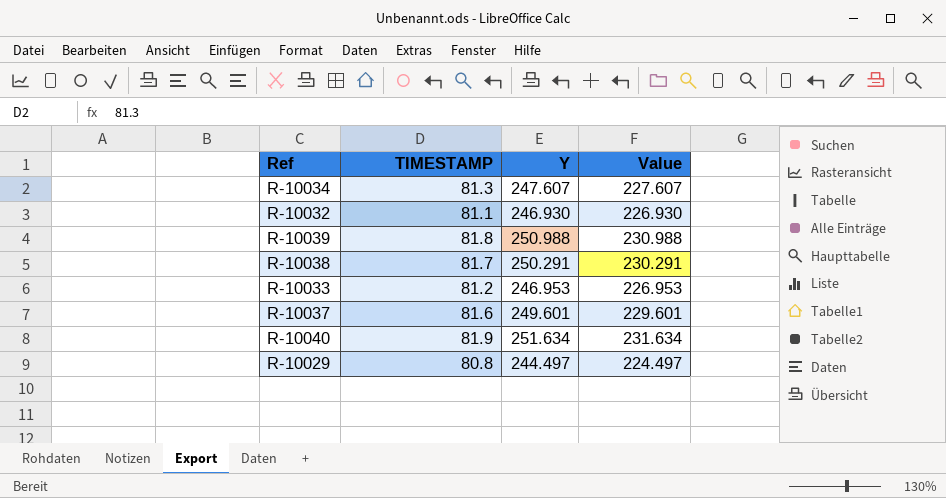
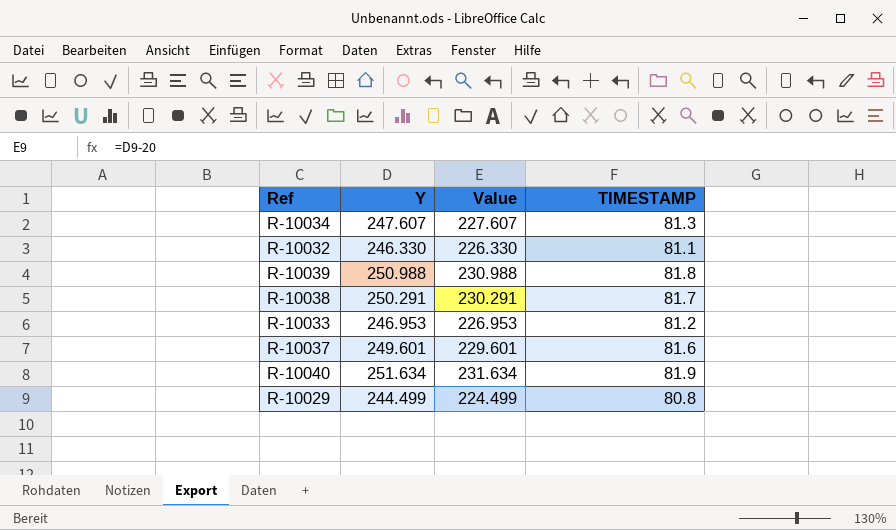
column TIMESTAMP | position: 2 -> 4
R-10032 | Y: 246.930 -> 246.330
R-10032 | Value: 226.930 -> 226.330
R-10029 | Y: 244.497 -> 244.499
R-10029 | Value: 224.497 -> 224.499

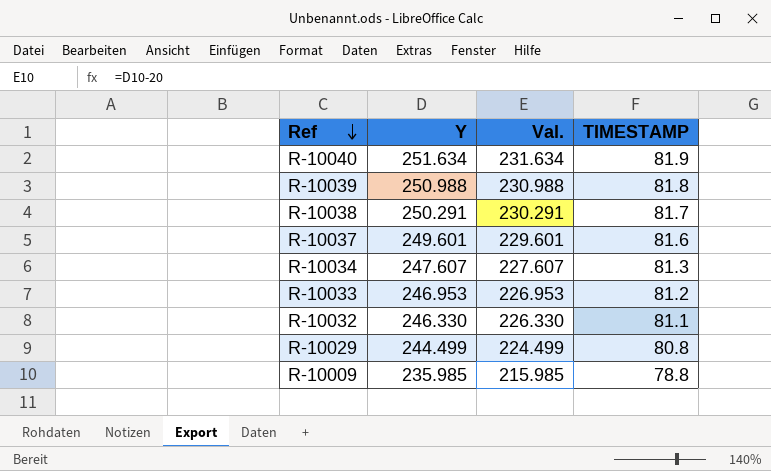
row order: none -> Ref descending
column name: Value -> Val.
row R-10009: none -> 235.985 | 215.985 | 78.8

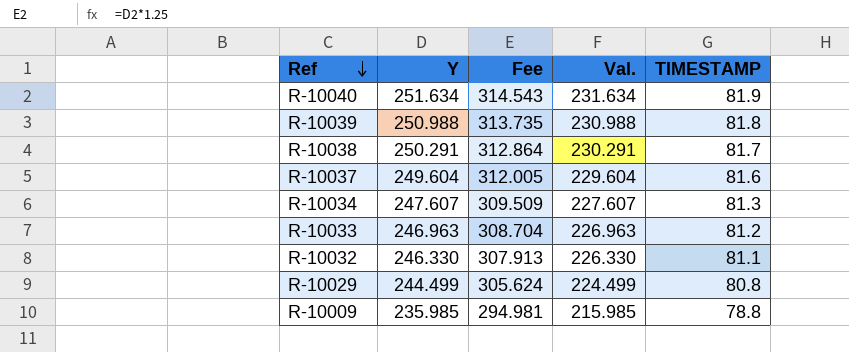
column Fee | formula: none -> [Y] * 1.25
R-10037 | Y: 249.601 -> 249.604
R-10037 | Val.: 229.601 -> 229.604
R-10033 | Y: 246.953 -> 246.963
R-10033 | Val.: 226.953 -> 226.963

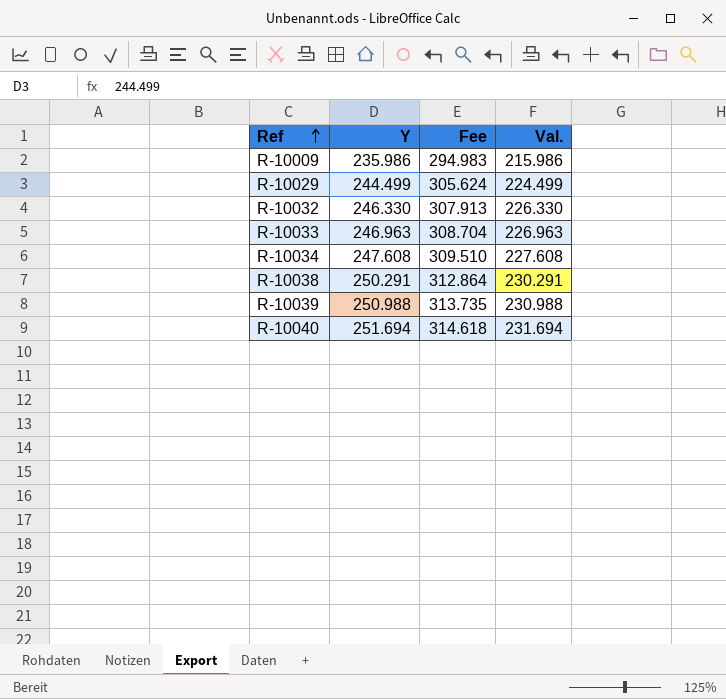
row order: Ref descending -> Ref ascending
column TIMESTAMP | position: 5 -> none
row R-10037: 249.604 | 312.005 | 229.604 | 81.6 -> none
R-10009 | Y: 235.985 -> 235.986
R-10009 | Fee: 294.981 -> 294.983
R-10009 | Val.: 215.985 -> 215.986
R-10034 | Y: 247.607 -> 247.608
R-10034 | Fee: 309.509 -> 309.510
R-10034 | Val.: 227.607 -> 227.608
R-10040 | Y: 251.634 -> 251.694
R-10040 | Fee: 314.543 -> 314.618
R-10040 | Val.: 231.634 -> 231.694

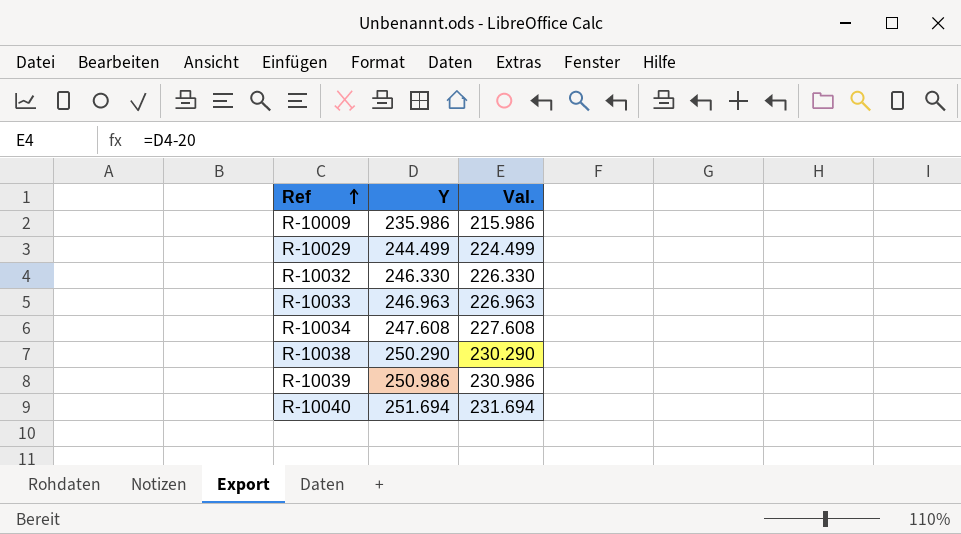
column Fee | formula: [Y] * 1.25 -> none
R-10038 | Y: 250.291 -> 250.290
R-10038 | Val.: 230.291 -> 230.290
R-10039 | Y: 250.988 -> 250.986
R-10039 | Val.: 230.988 -> 230.986

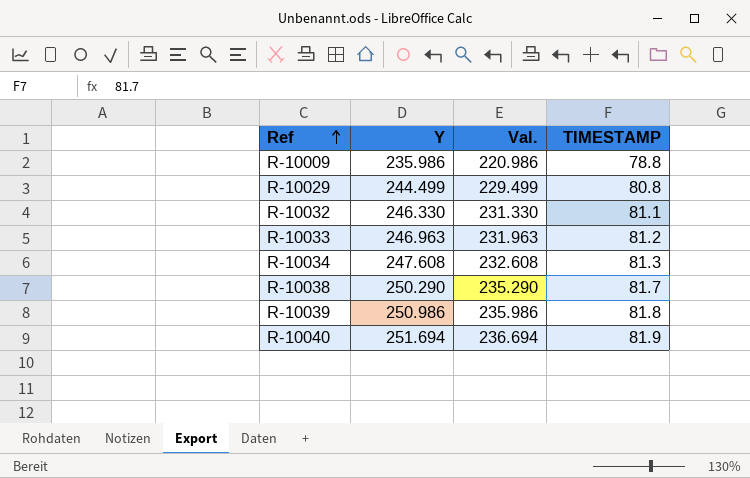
column Val. | formula: [Y] - 20 -> [Y] - 15
column TIMESTAMP | position: none -> 4

